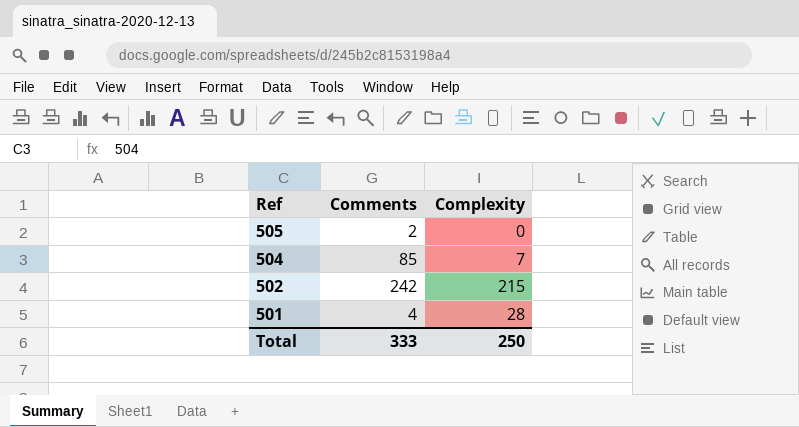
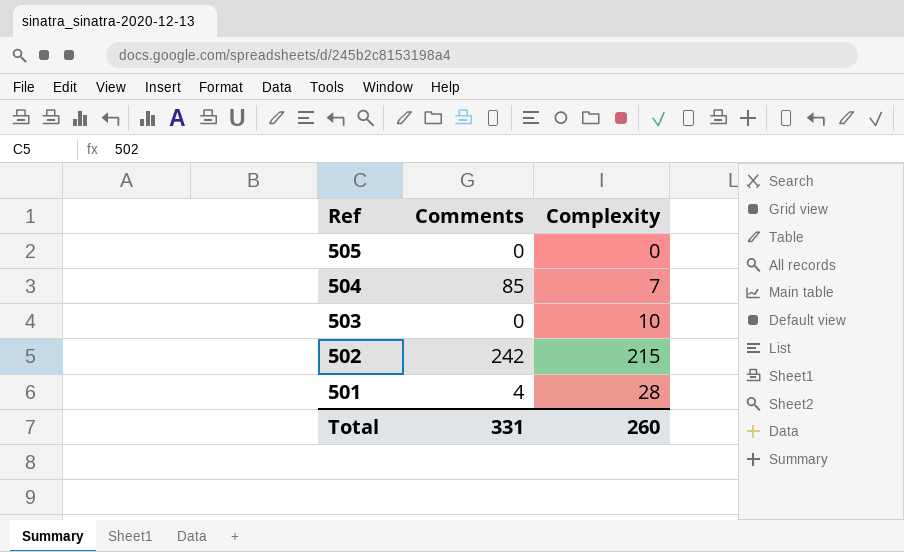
505 | Comments: 2 -> 0
row 503: none -> 0 | 10
Total | Comments: 333 -> 331
Total | Complexity: 250 -> 260

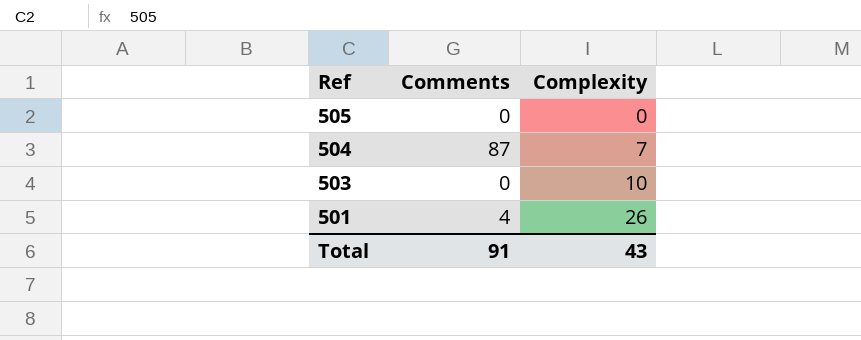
row 502: 242 | 215 -> none
504 | Comments: 85 -> 87
501 | Complexity: 28 -> 26
Total | Comments: 331 -> 91
Total | Complexity: 260 -> 43

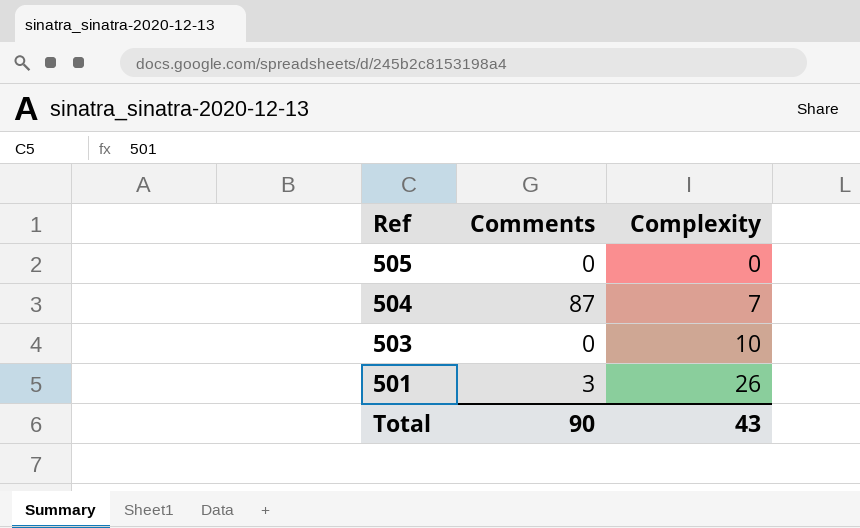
501 | Comments: 4 -> 3
Total | Comments: 91 -> 90

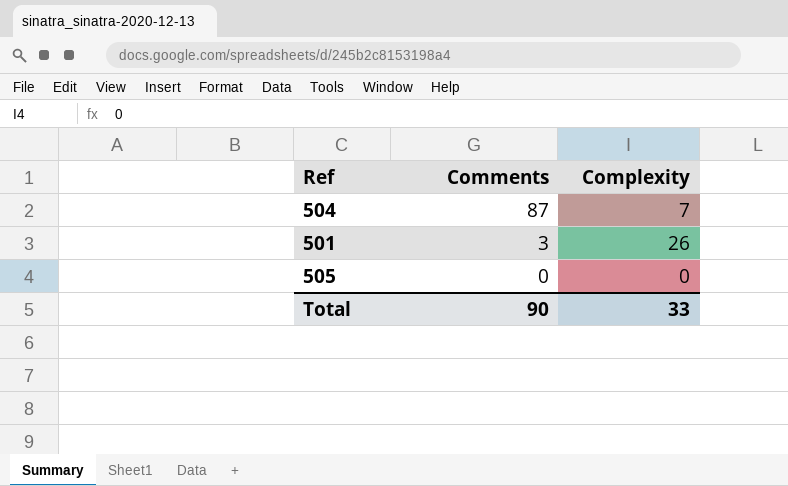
row order: Ref descending -> Comments descending
row 503: 0 | 10 -> none
Total | Complexity: 43 -> 33

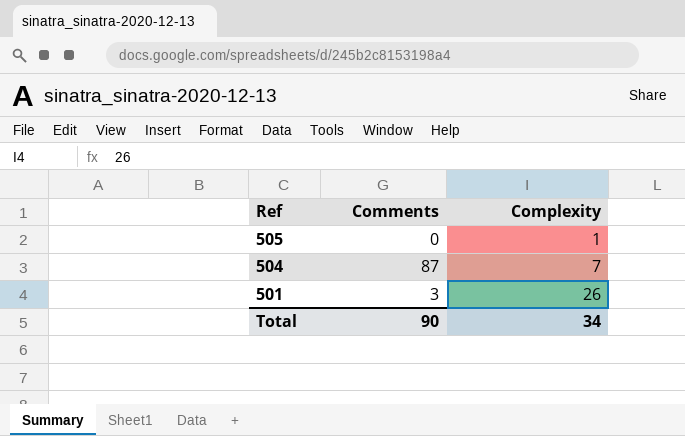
row order: Comments descending -> Ref descending
505 | Complexity: 0 -> 1
Total | Complexity: 33 -> 34

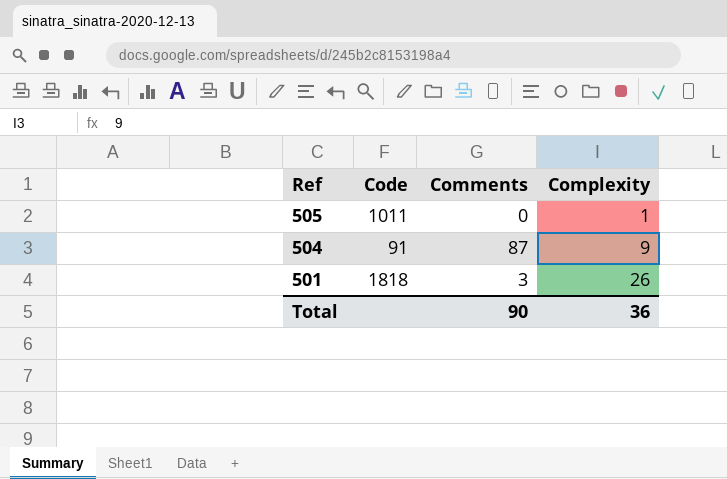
column Code | position: none -> 2
504 | Complexity: 7 -> 9
Total | Complexity: 34 -> 36

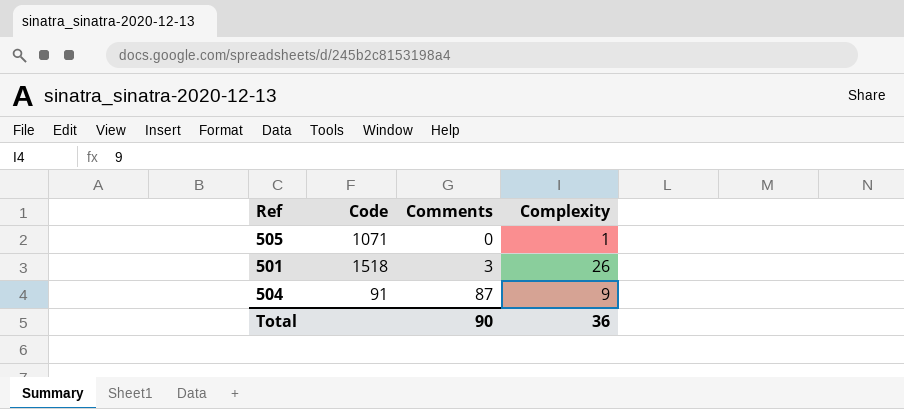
row order: Ref descending -> Comments ascending
505 | Code: 1011 -> 1071
501 | Code: 1818 -> 1518

